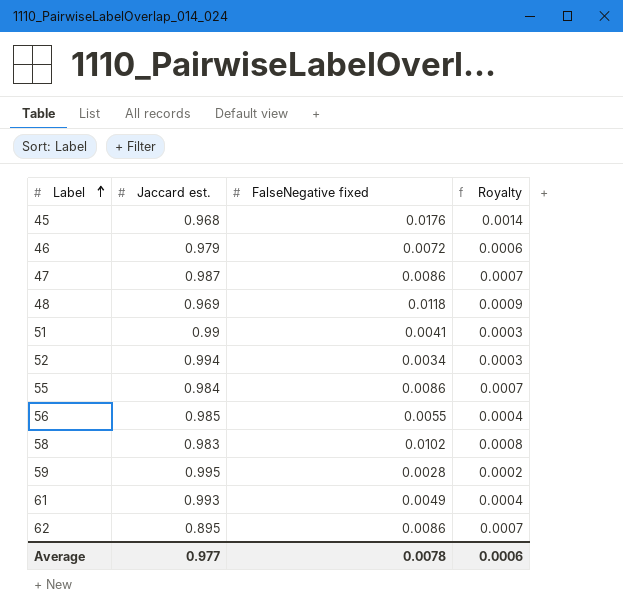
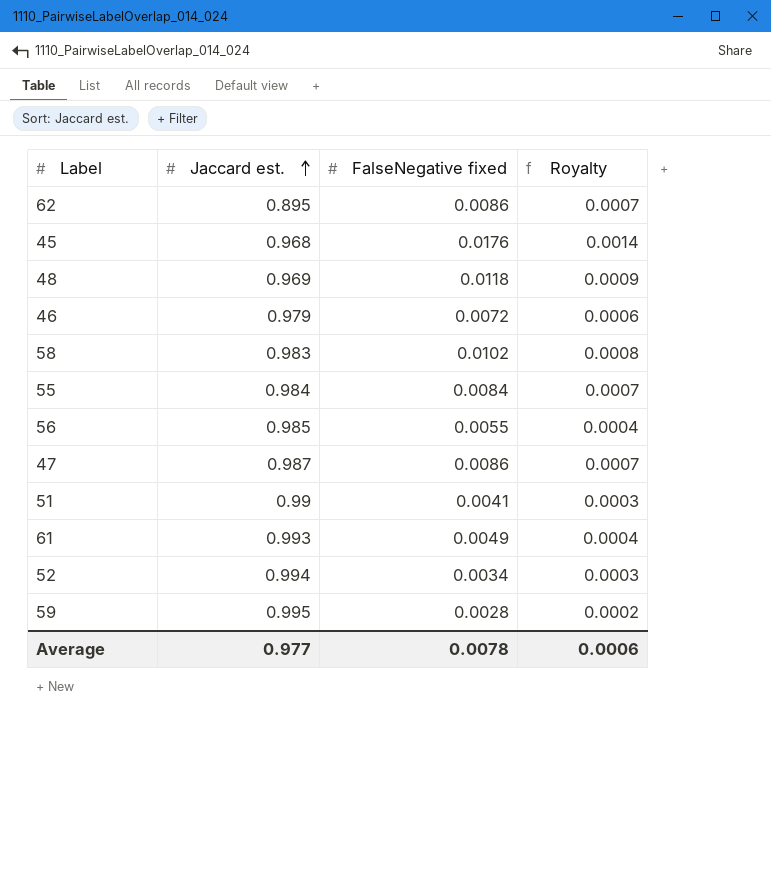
row order: Label ascending -> Jaccard est. ascending
55 | FalseNegative fixed: 0.0086 -> 0.0084

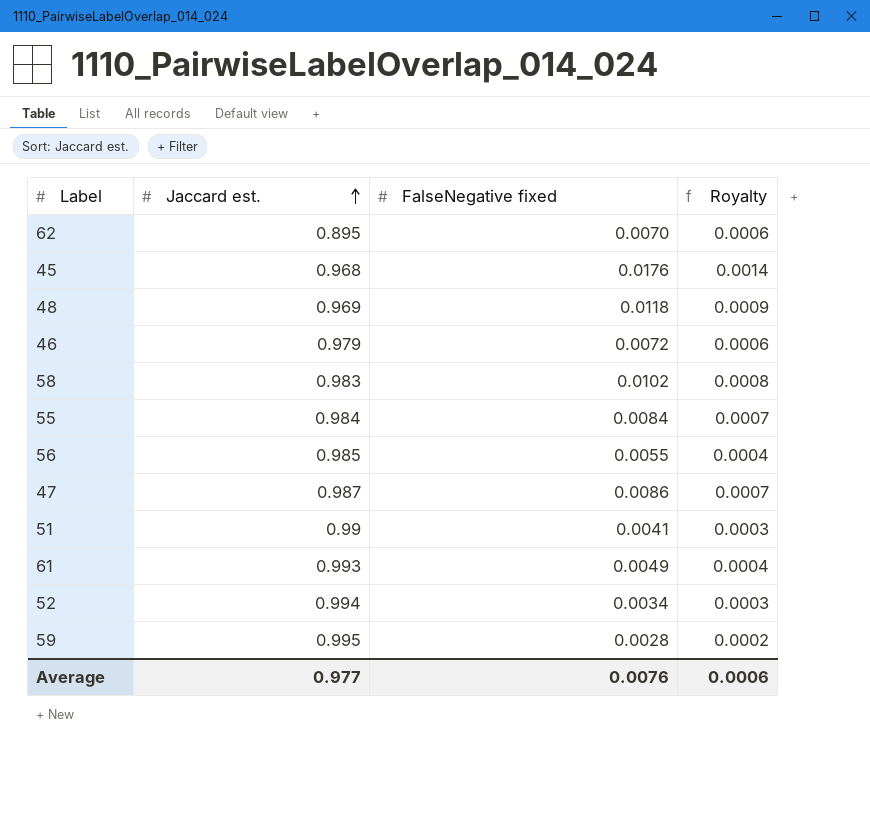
62 | FalseNegative fixed: 0.0086 -> 0.0070
62 | Royalty: 0.0007 -> 0.0006
Average | FalseNegative fixed: 0.0078 -> 0.0076

